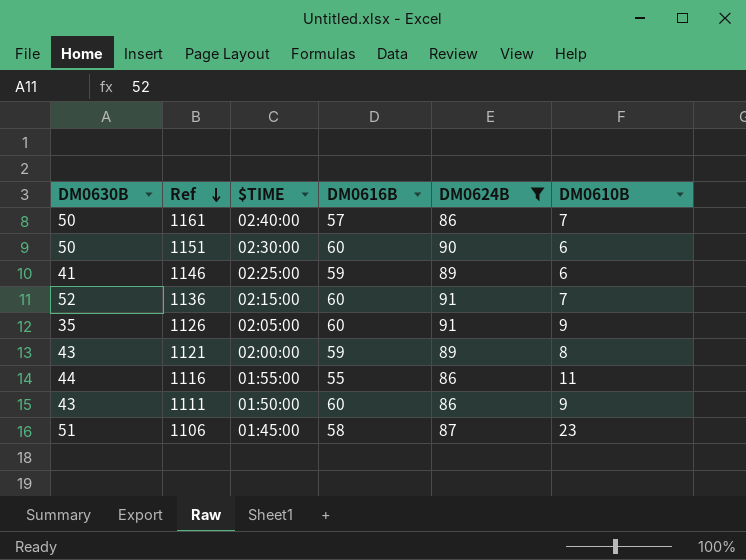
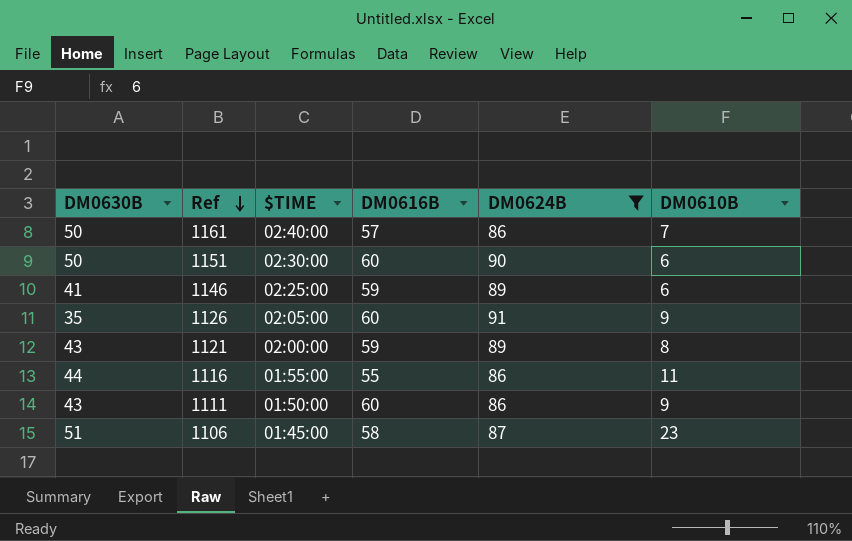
row 1136: 52 | 02:15:00 | 60 | 91 | 7 -> none

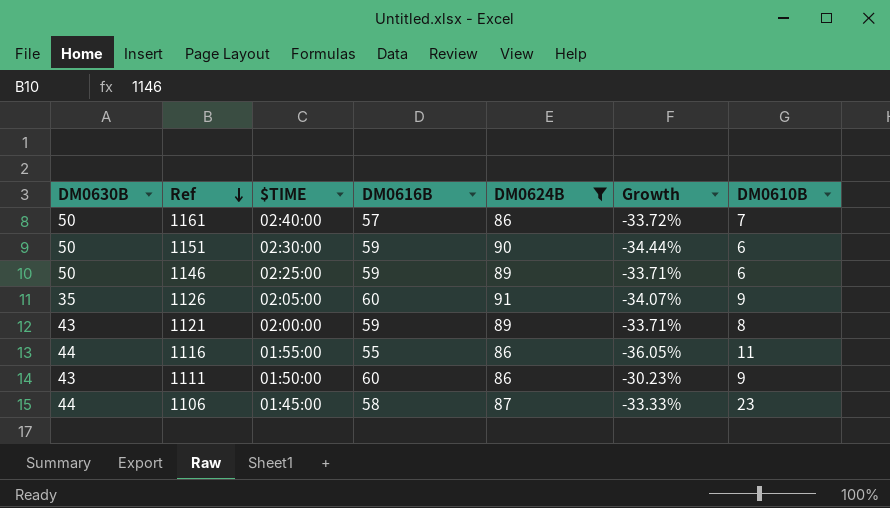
column Growth | formula: none -> ([DM0616B] - [DM0624B]) / [DM0624B]
1151 | DM0616B: 60 -> 59
1146 | DM0630B: 41 -> 50
1106 | DM0630B: 51 -> 44

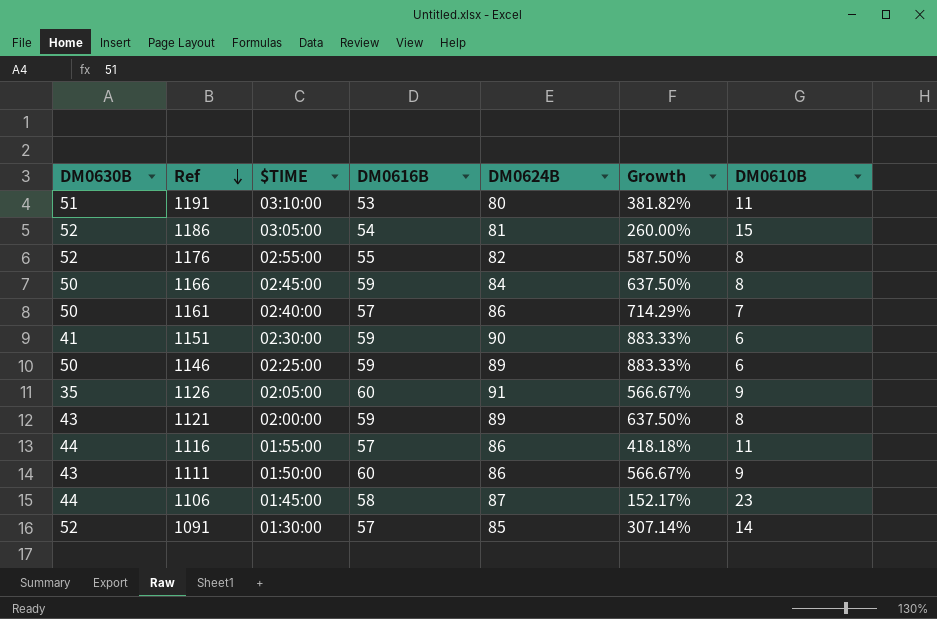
filter: DM0624B >= 86 -> none
column Growth | formula: ([DM0616B] - [DM0624B]) / [DM0624B] -> ([DM0616B] - [DM0610B]) / [DM0610B]
1151 | DM0630B: 50 -> 41
1116 | DM0616B: 55 -> 57

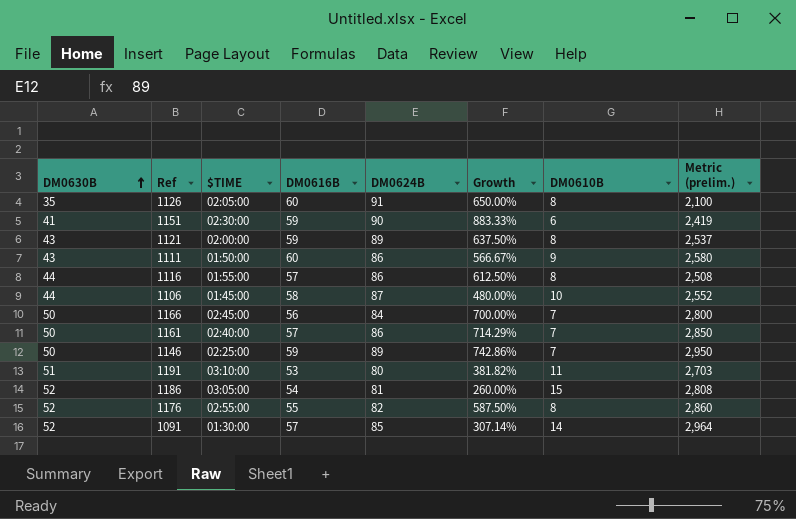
row order: Ref descending -> DM0630B ascending
column Metric (prelim.) | formula: none -> [DM0630B] * [DM0616B]
1126 | Growth: 566.67% -> 650.00%
1126 | DM0610B: 9 -> 8
1116 | Growth: 418.18% -> 612.50%
1116 | DM0610B: 11 -> 8
1106 | Growth: 152.17% -> 480.00%
1106 | DM0610B: 23 -> 10
1166 | DM0616B: 59 -> 56
1166 | Growth: 637.50% -> 700.00%
1166 | DM0610B: 8 -> 7
1146 | Growth: 883.33% -> 742.86%
1146 | DM0610B: 6 -> 7

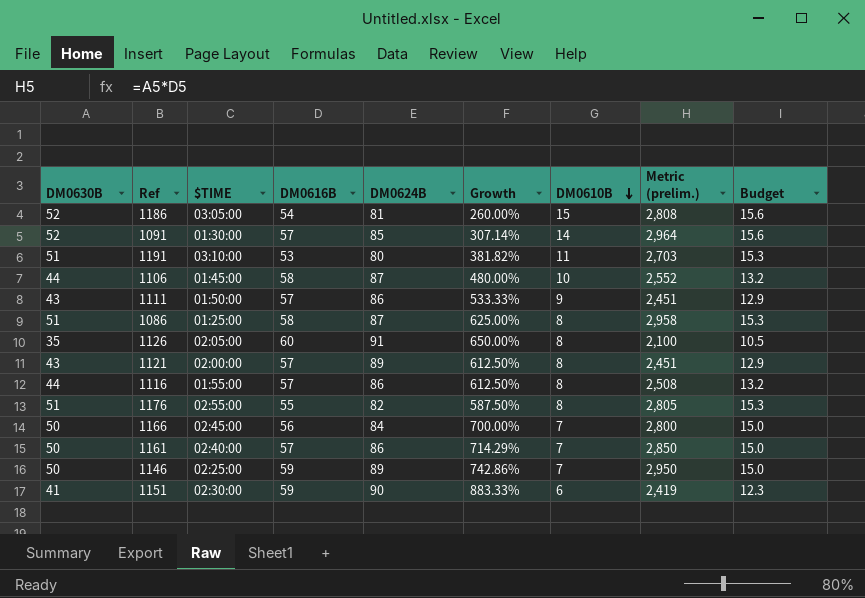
row order: DM0630B ascending -> DM0610B descending
column Budget | formula: none -> [DM0630B] * 0.3
1111 | DM0616B: 60 -> 57
1111 | Growth: 566.67% -> 533.33%
1111 | Metric (prelim.): 2,580 -> 2,451
row 1086: none -> 51 | 01:25:00 | 58 | 87 | 625.00% | 8 | 2,958 | 15.3
1121 | DM0616B: 59 -> 57
1121 | Growth: 637.50% -> 612.50%
1121 | Metric (prelim.): 2,537 -> 2,451
1176 | DM0630B: 52 -> 51
1176 | Metric (prelim.): 2,860 -> 2,805

